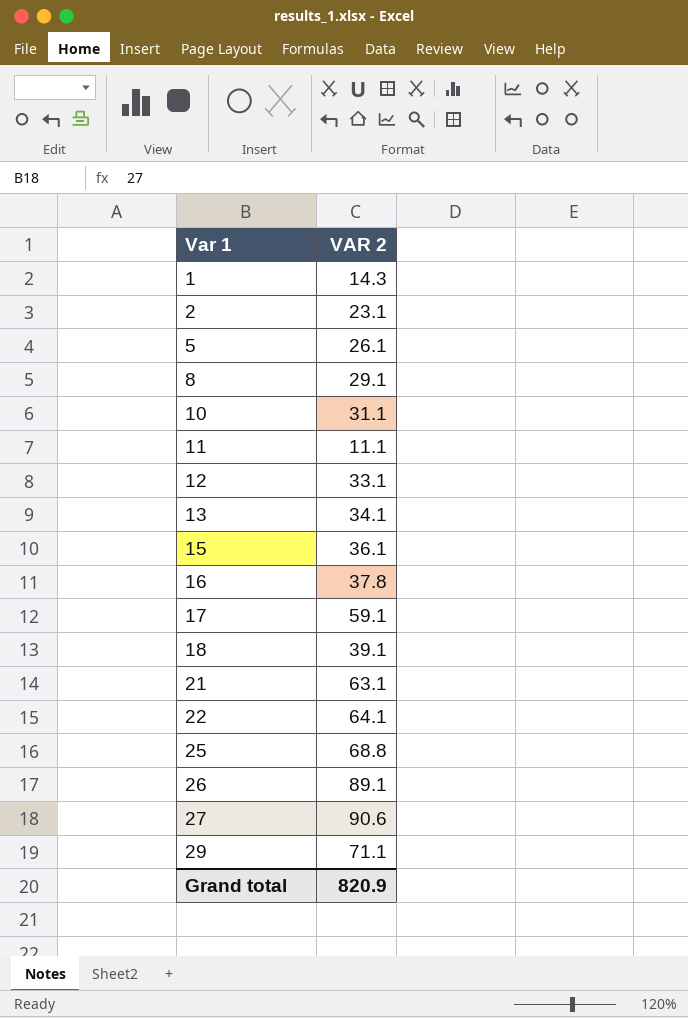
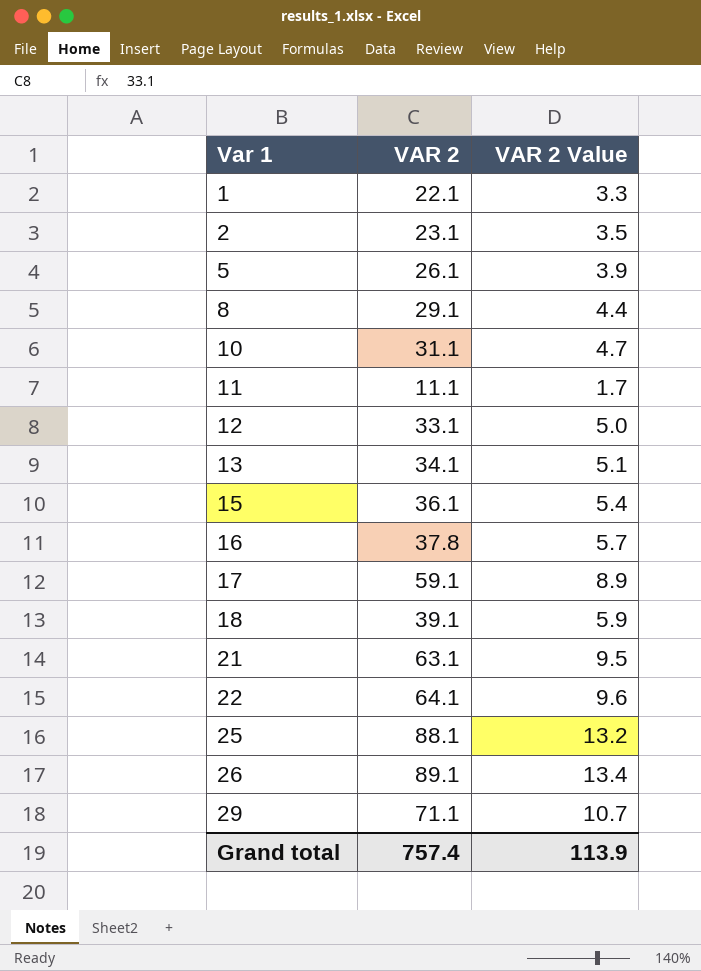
column VAR 2 Value | formula: none -> [VAR 2] * 0.15
row 27: 90.6 -> none
1 | VAR 2: 14.3 -> 22.1
25 | VAR 2: 68.8 -> 88.1
Grand total | VAR 2: 820.9 -> 757.4

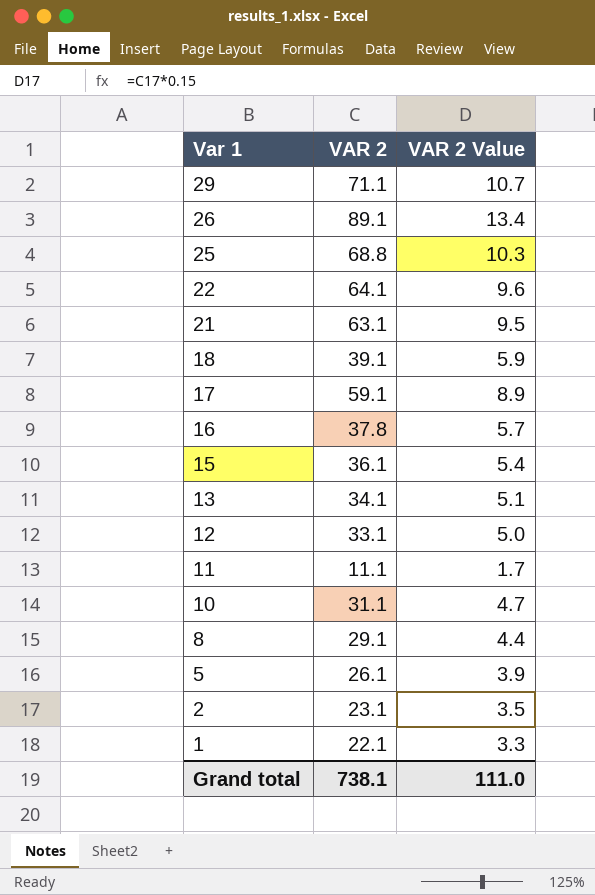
row order: Var 1 ascending -> Var 1 descending
25 | VAR 2: 88.1 -> 68.8
25 | VAR 2 Value: 13.2 -> 10.3
Grand total | VAR 2: 757.4 -> 738.1
Grand total | VAR 2 Value: 113.9 -> 111.0

